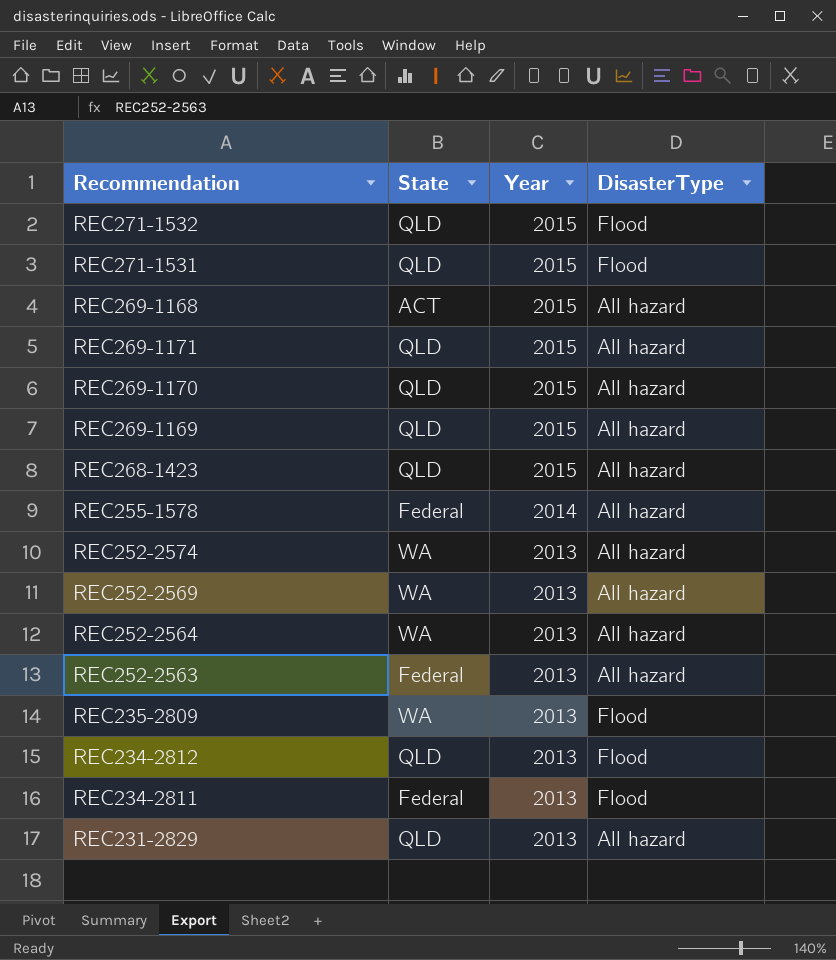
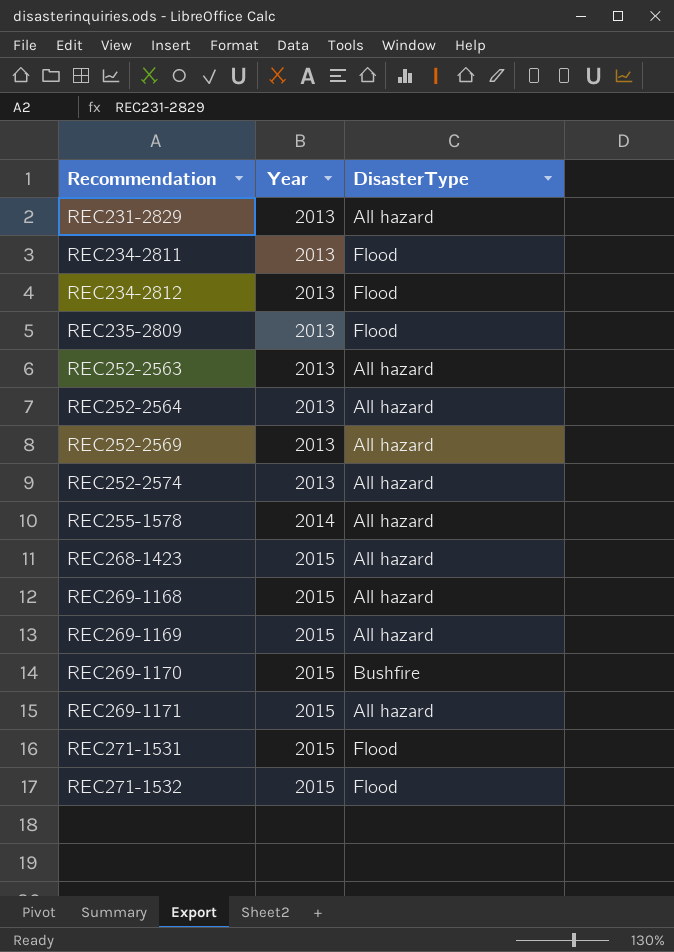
row order: Year descending -> Recommendation ascending
column State | position: 2 -> none
REC269-1170 | DisasterType: All hazard -> Bushfire

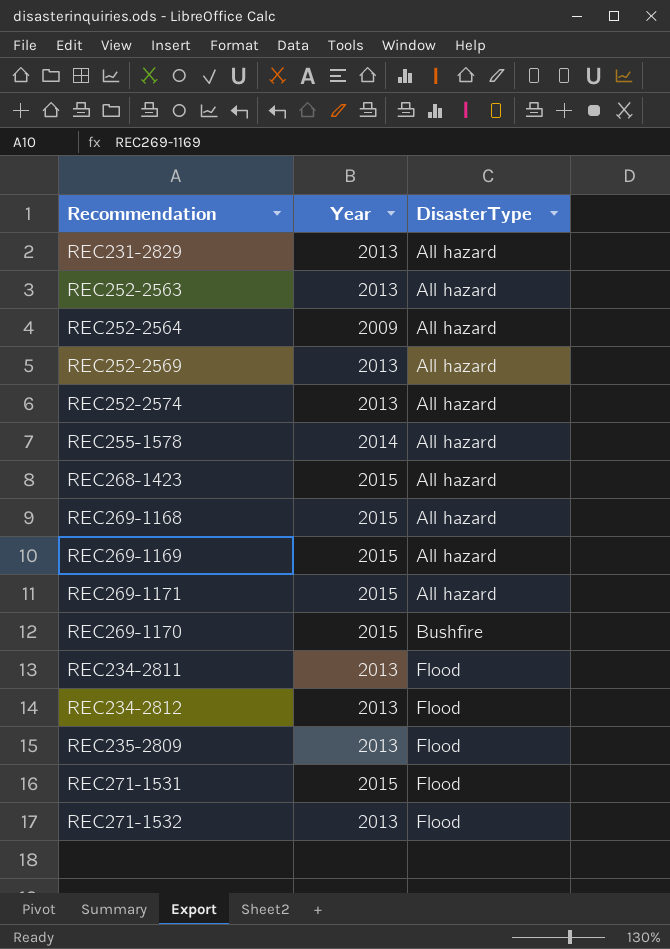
row order: Recommendation ascending -> DisasterType ascending
REC252-2564 | Year: 2013 -> 2009
REC271-1532 | Year: 2015 -> 2013

